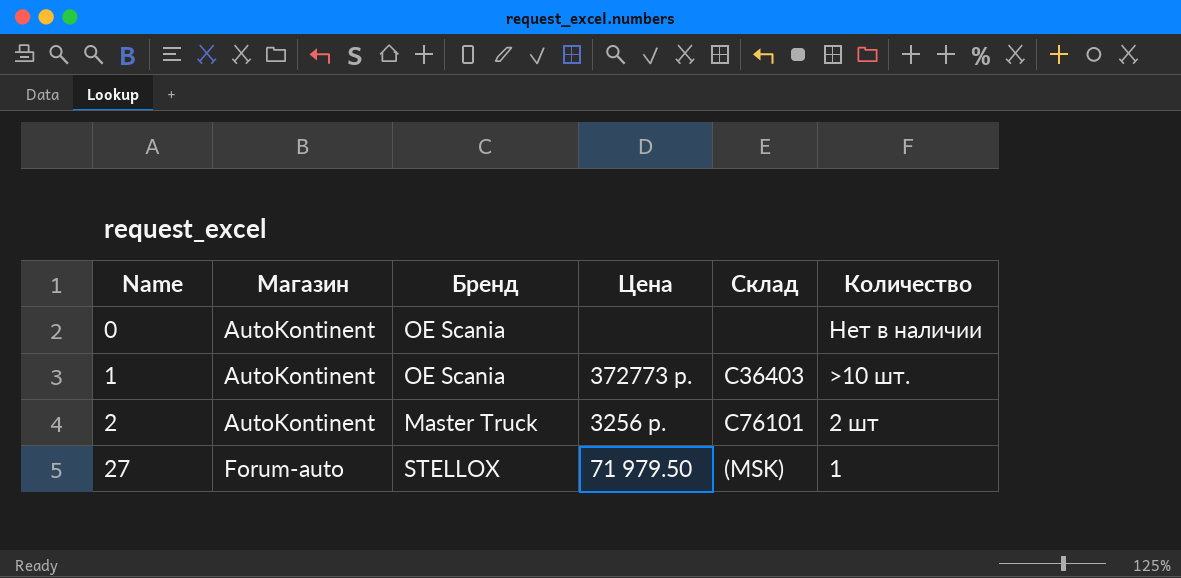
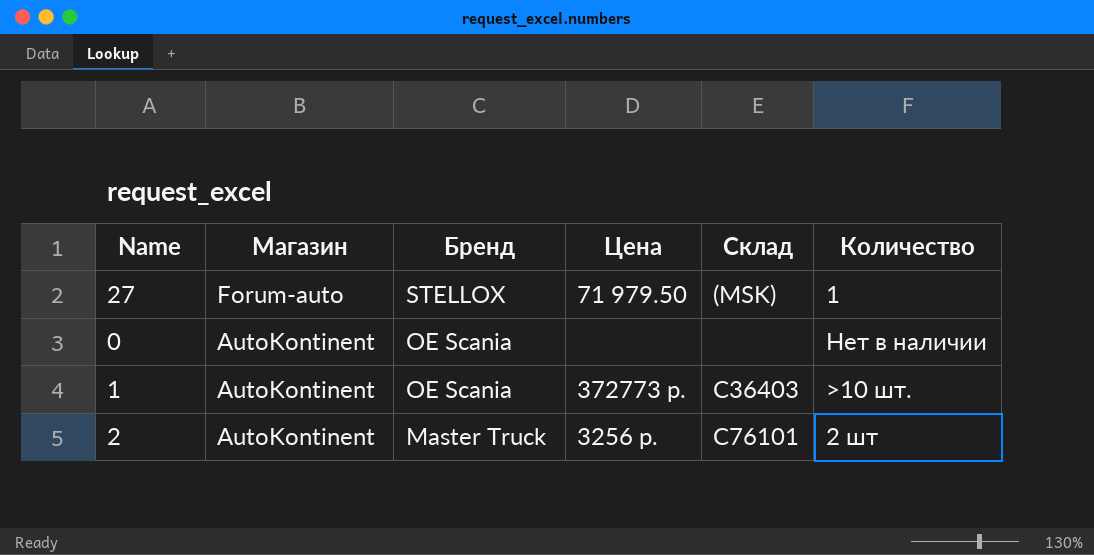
row order: Name ascending -> Магазин descending

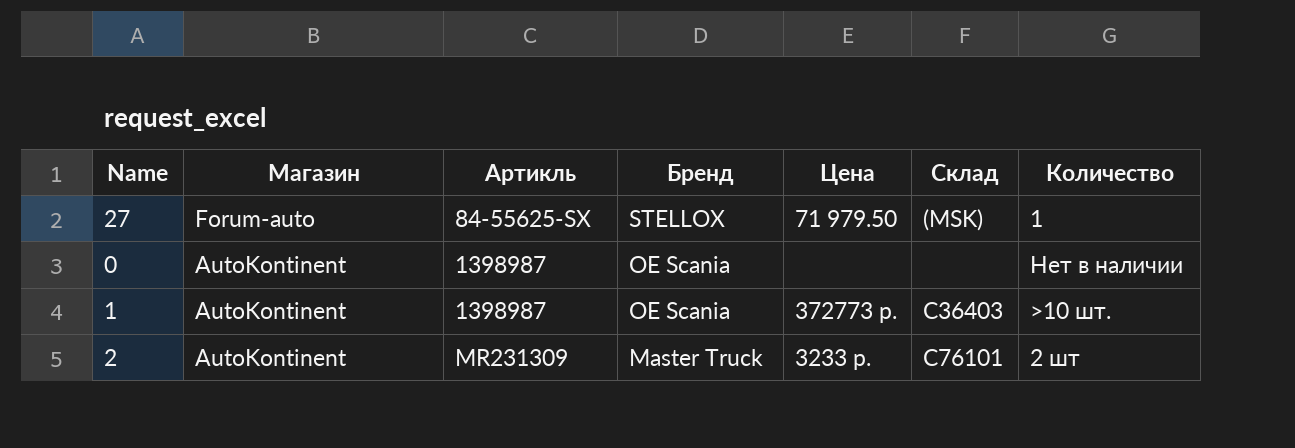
column Артикль | position: none -> 3
2 | Цена: 3256 р. -> 3233 р.

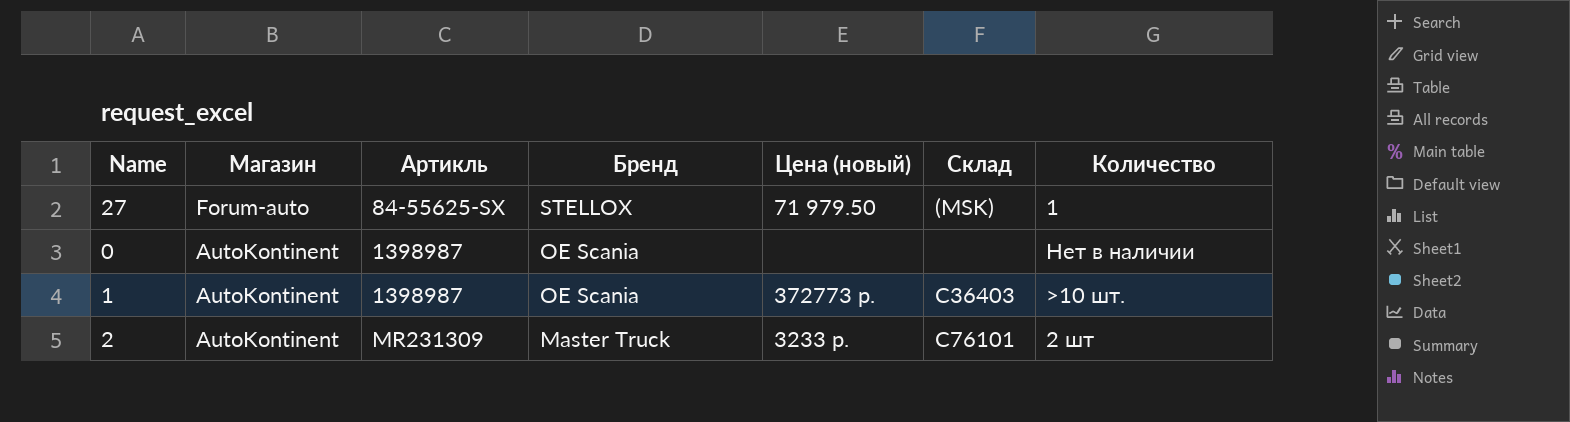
column name: Цена -> Цена (новый)

